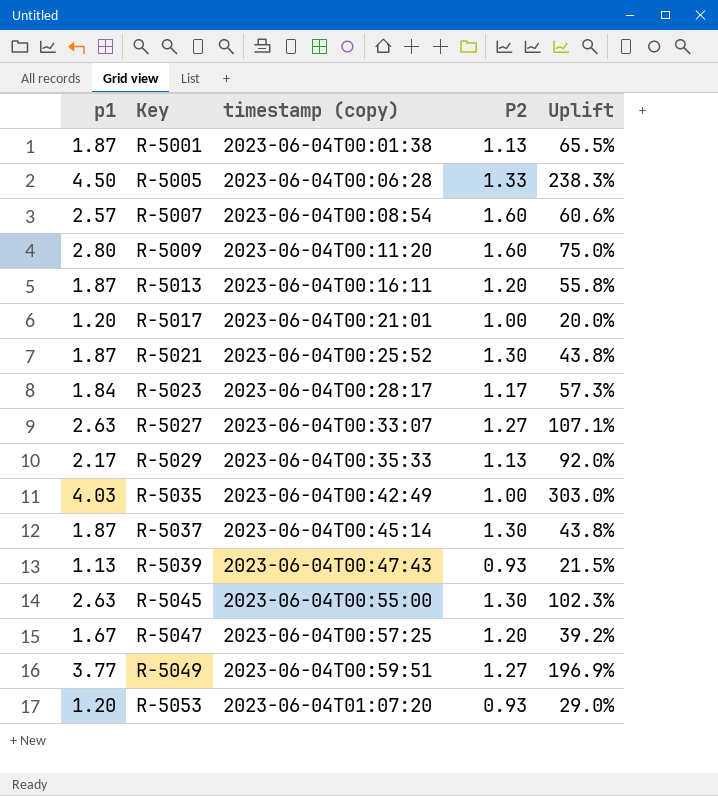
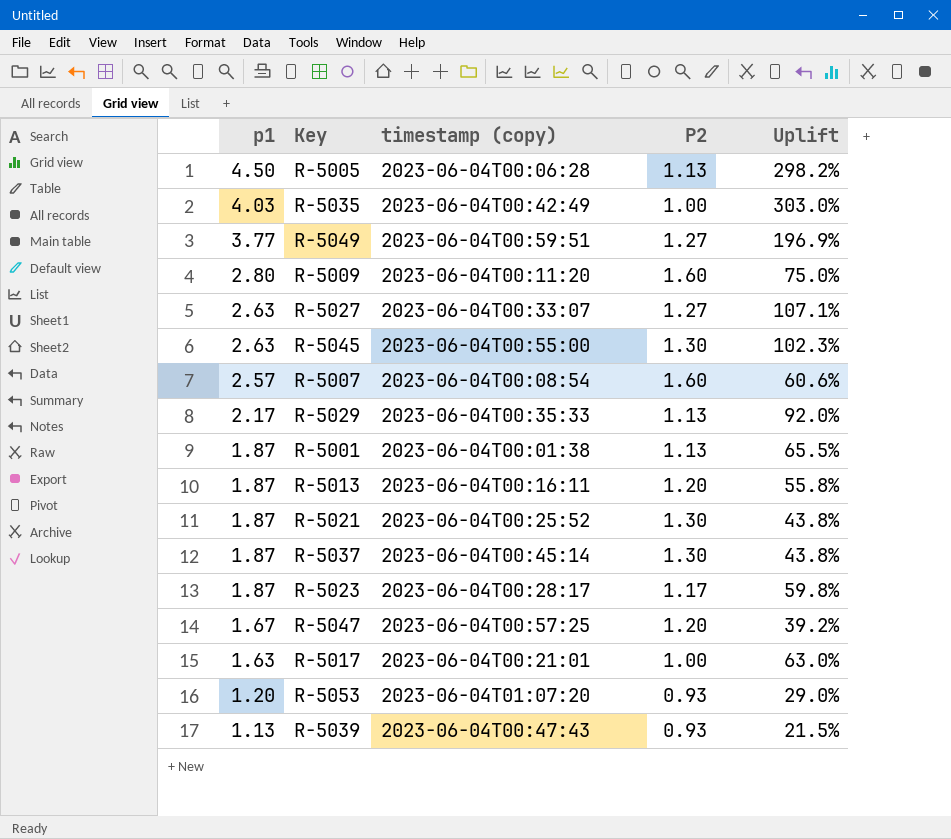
row order: Key ascending -> p1 descending
R-5005 | P2: 1.33 -> 1.13
R-5005 | Uplift: 238.3% -> 298.2%
R-5023 | p1: 1.84 -> 1.87
R-5023 | Uplift: 57.3% -> 59.8%
R-5017 | p1: 1.20 -> 1.63
R-5017 | Uplift: 20.0% -> 63.0%

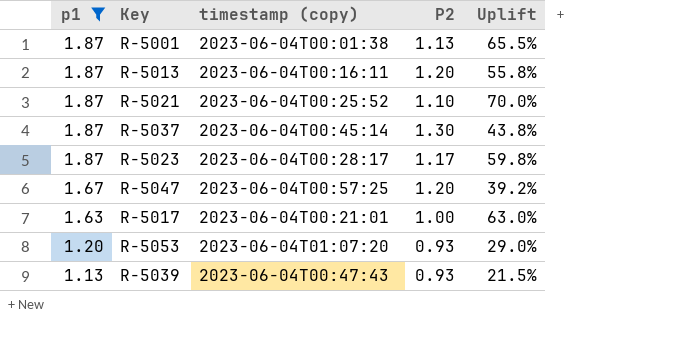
filter: none -> p1 <= 1.87
R-5021 | P2: 1.30 -> 1.10
R-5021 | Uplift: 43.8% -> 70.0%

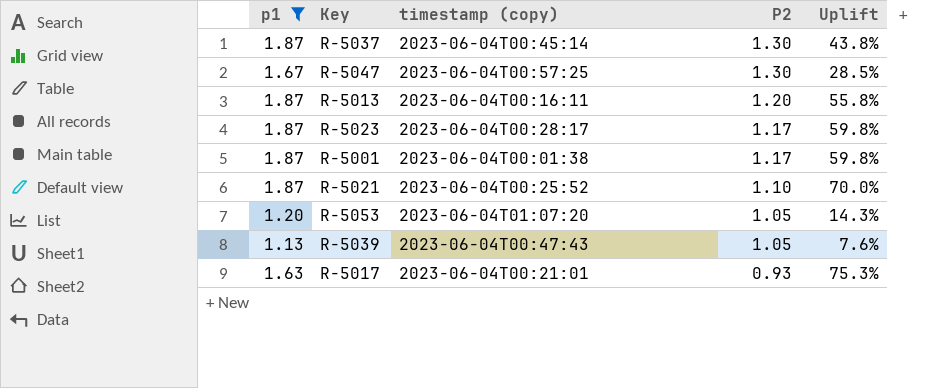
row order: p1 descending -> P2 descending
R-5047 | P2: 1.20 -> 1.30
R-5047 | Uplift: 39.2% -> 28.5%
R-5001 | P2: 1.13 -> 1.17
R-5001 | Uplift: 65.5% -> 59.8%
R-5053 | P2: 0.93 -> 1.05
R-5053 | Uplift: 29.0% -> 14.3%
R-5039 | P2: 0.93 -> 1.05
R-5039 | Uplift: 21.5% -> 7.6%
R-5017 | P2: 1.00 -> 0.93
R-5017 | Uplift: 63.0% -> 75.3%

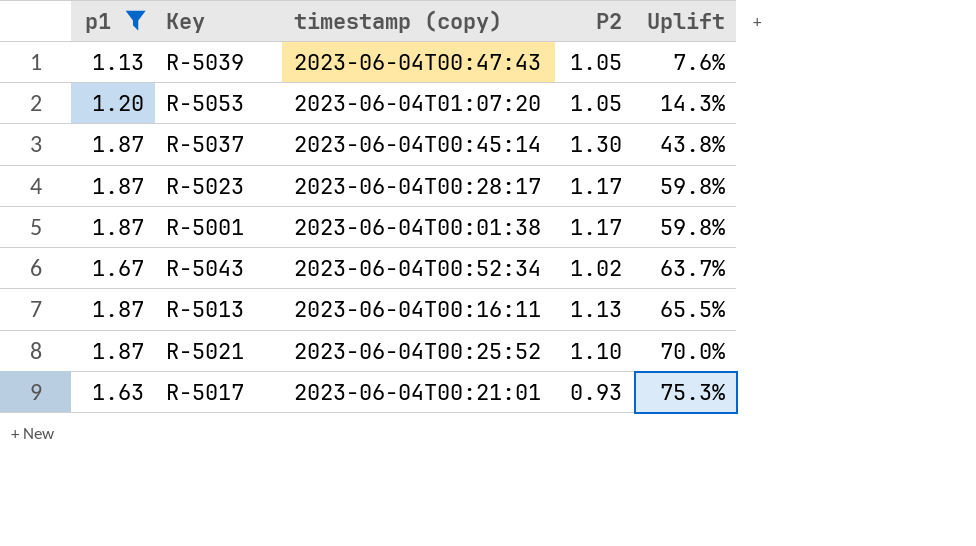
row order: P2 descending -> Uplift ascending
row R-5047: 1.67 | 2023-06-04T00:57:25 | 1.30 | 28.5% -> none
row R-5043: none -> 1.67 | 2023-06-04T00:52:34 | 1.02 | 63.7%
R-5013 | P2: 1.20 -> 1.13
R-5013 | Uplift: 55.8% -> 65.5%

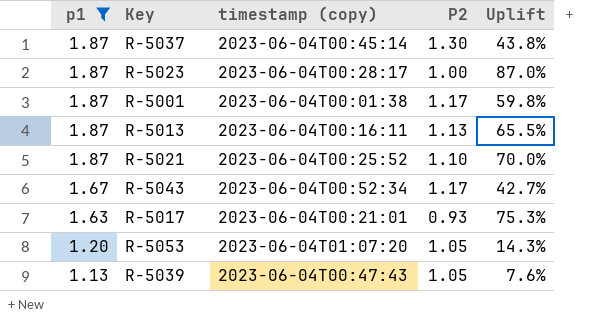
row order: Uplift ascending -> p1 descending
R-5023 | P2: 1.17 -> 1.00
R-5023 | Uplift: 59.8% -> 87.0%
R-5043 | P2: 1.02 -> 1.17
R-5043 | Uplift: 63.7% -> 42.7%

